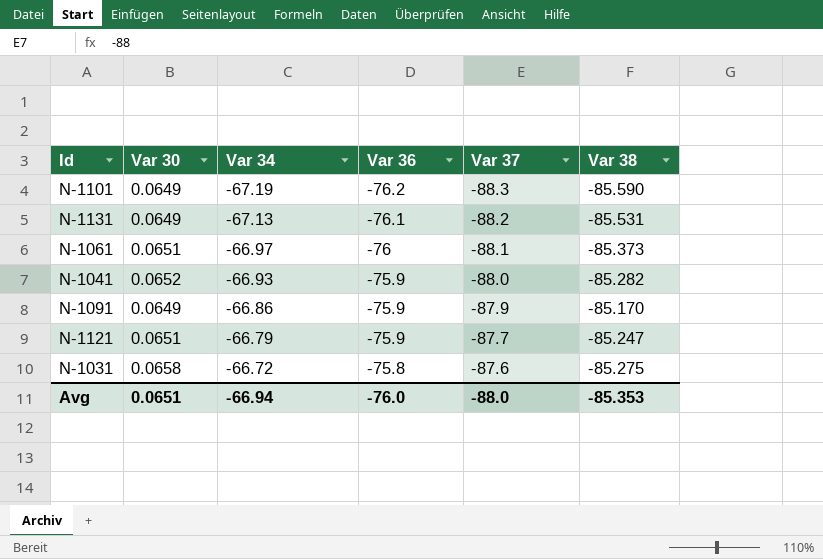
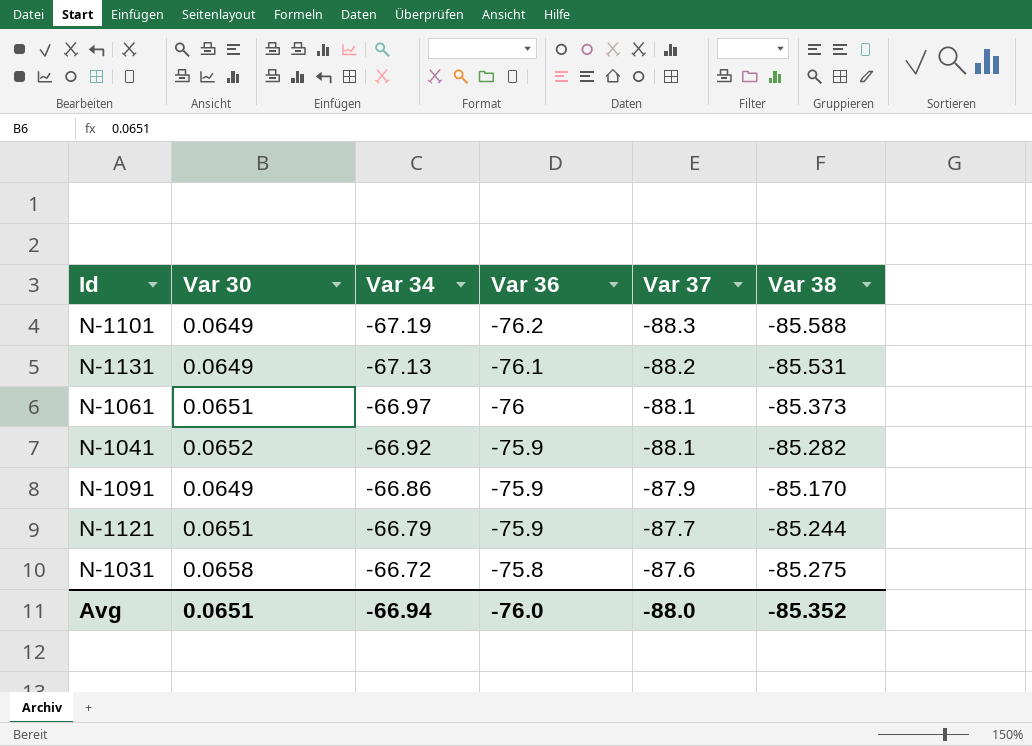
N-1101 | Var 38: -85.590 -> -85.588
N-1041 | Var 34: -66.93 -> -66.92
N-1041 | Var 37: -88.0 -> -88.1
N-1121 | Var 38: -85.247 -> -85.244
Avg | Var 38: -85.353 -> -85.352

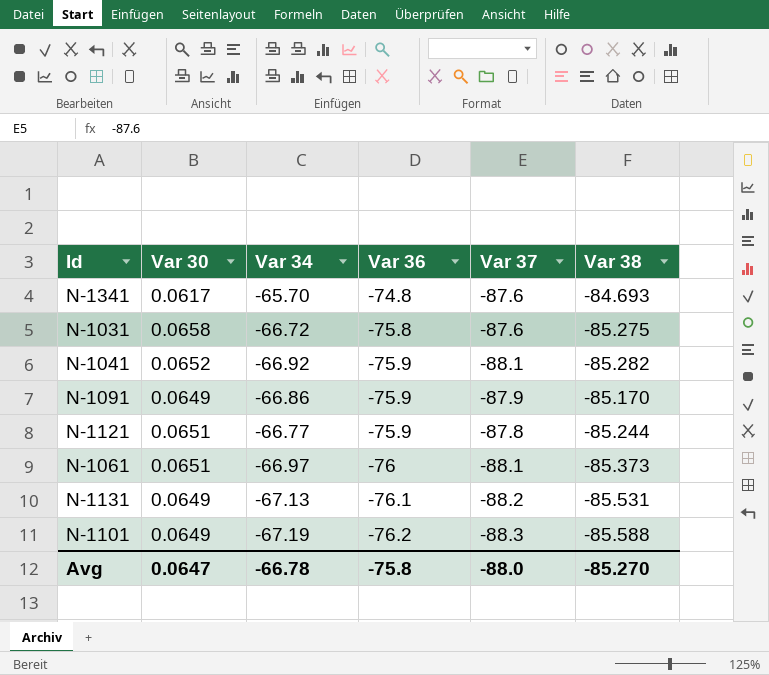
row order: Var 34 ascending -> Var 36 descending
row N-1341: none -> 0.0617 | -65.70 | -74.8 | -87.6 | -84.693
N-1121 | Var 34: -66.79 -> -66.77
N-1121 | Var 37: -87.7 -> -87.8
Avg | Var 30: 0.0651 -> 0.0647
Avg | Var 34: -66.94 -> -66.78
Avg | Var 36: -76.0 -> -75.8
Avg | Var 38: -85.352 -> -85.270

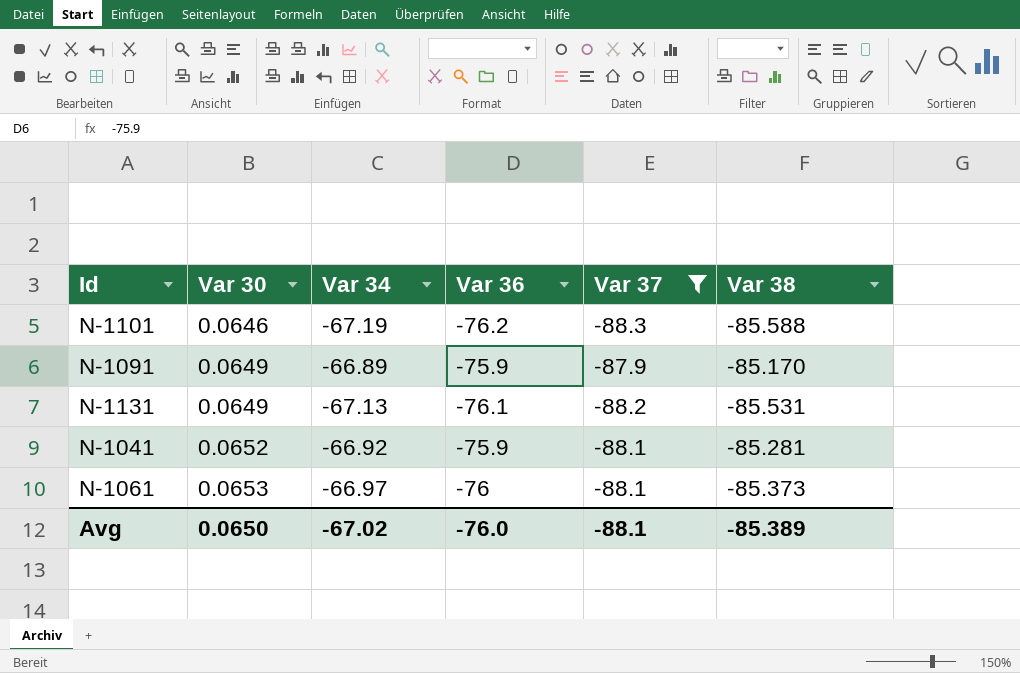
filter: none -> Var 37 <= -87.9
row order: Var 36 descending -> Var 30 ascending
N-1101 | Var 30: 0.0649 -> 0.0646
N-1091 | Var 34: -66.86 -> -66.89
N-1041 | Var 38: -85.282 -> -85.281
N-1061 | Var 30: 0.0651 -> 0.0653
Avg | Var 30: 0.0647 -> 0.0650
Avg | Var 34: -66.78 -> -67.02
Avg | Var 36: -75.8 -> -76.0
Avg | Var 37: -88.0 -> -88.1
Avg | Var 38: -85.270 -> -85.389

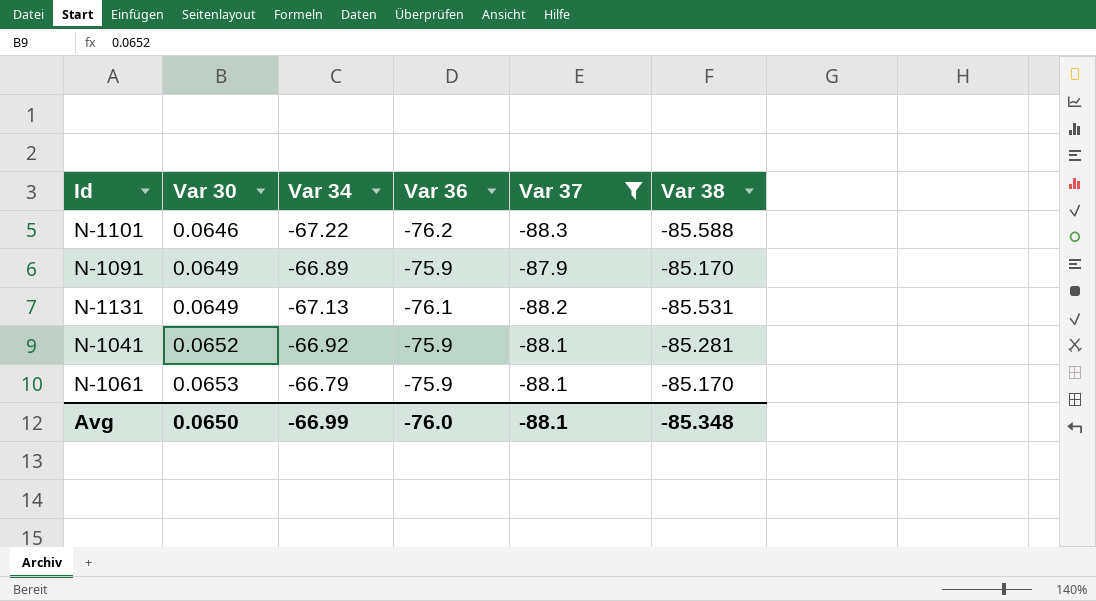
N-1101 | Var 34: -67.19 -> -67.22
N-1061 | Var 34: -66.97 -> -66.79
N-1061 | Var 36: -76 -> -75.9
N-1061 | Var 38: -85.373 -> -85.170
Avg | Var 34: -67.02 -> -66.99
Avg | Var 38: -85.389 -> -85.348

